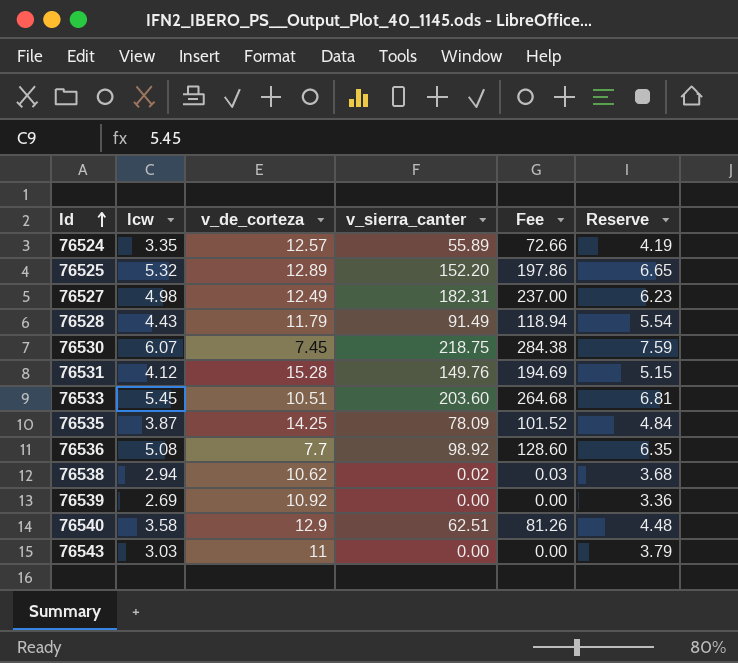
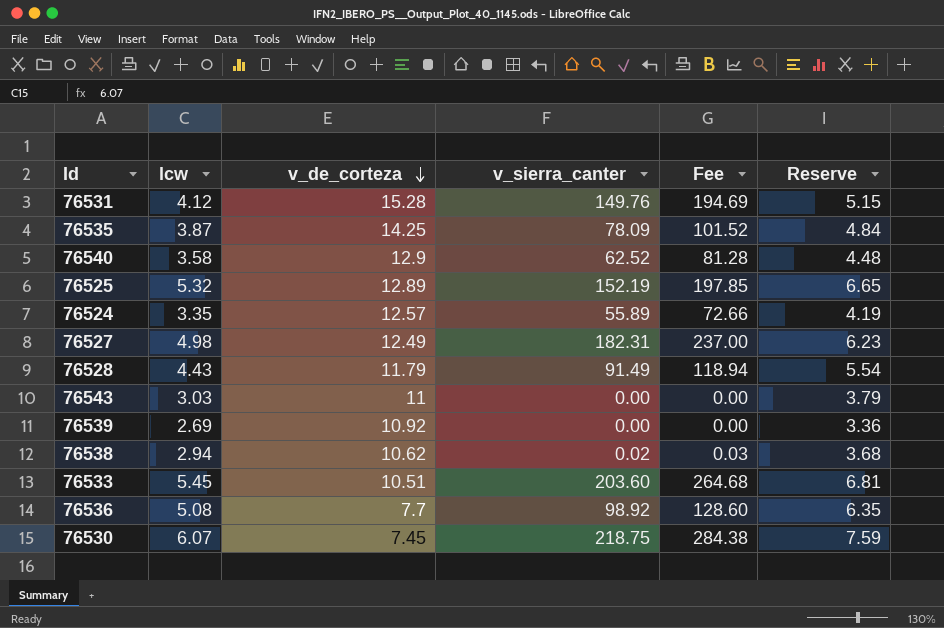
row order: Id ascending -> v_de_corteza descending
76540 | v_sierra_canter: 62.51 -> 62.52
76540 | Fee: 81.26 -> 81.28
76525 | v_sierra_canter: 152.20 -> 152.19
76525 | Fee: 197.86 -> 197.85

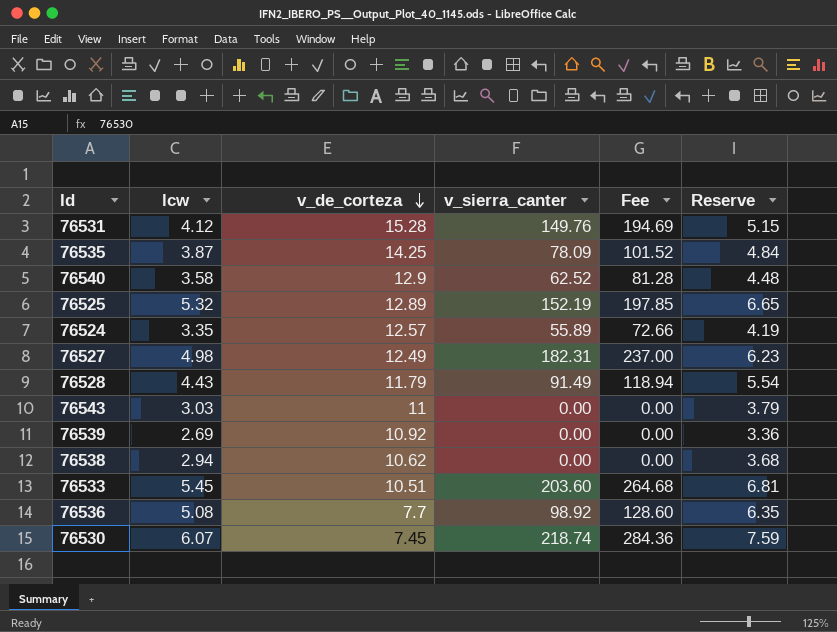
76538 | v_sierra_canter: 0.02 -> 0.00
76538 | Fee: 0.03 -> 0.00
76530 | v_sierra_canter: 218.75 -> 218.74
76530 | Fee: 284.38 -> 284.36

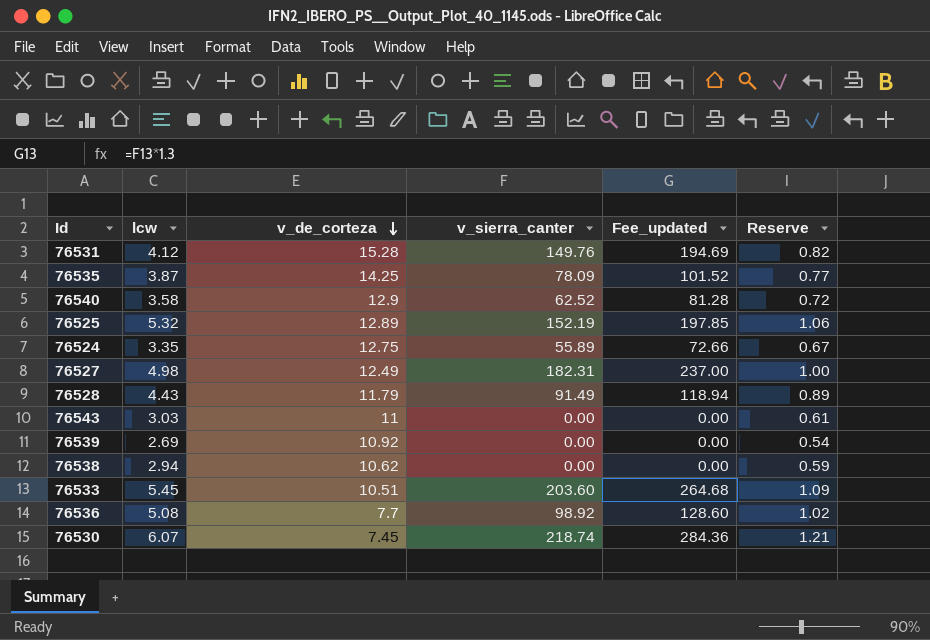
column name: Fee -> Fee_updated
column Reserve | formula: [lcw] * 1.25 -> [lcw] * 0.2
76524 | v_de_corteza: 12.57 -> 12.75

